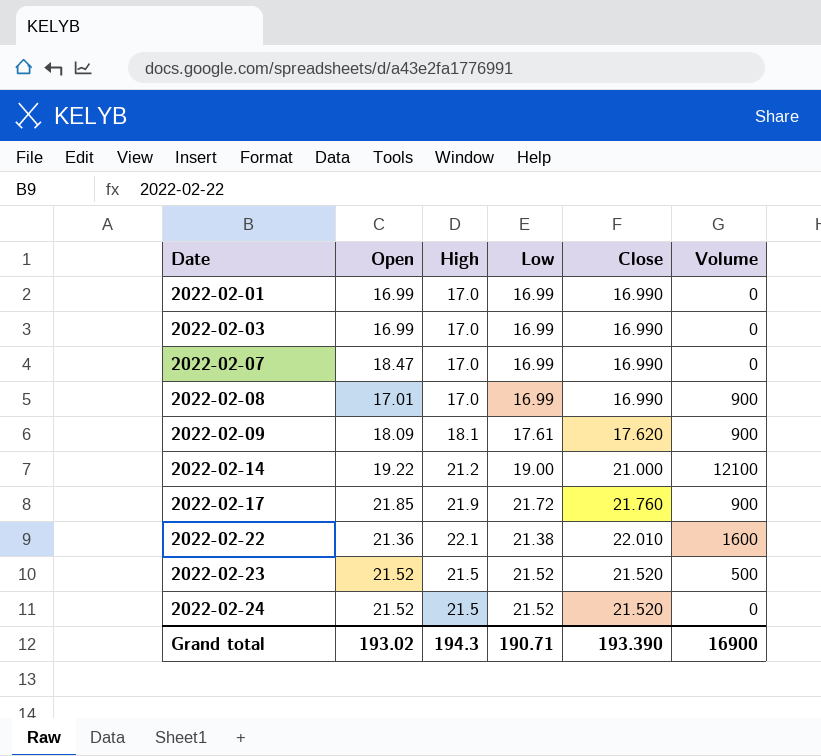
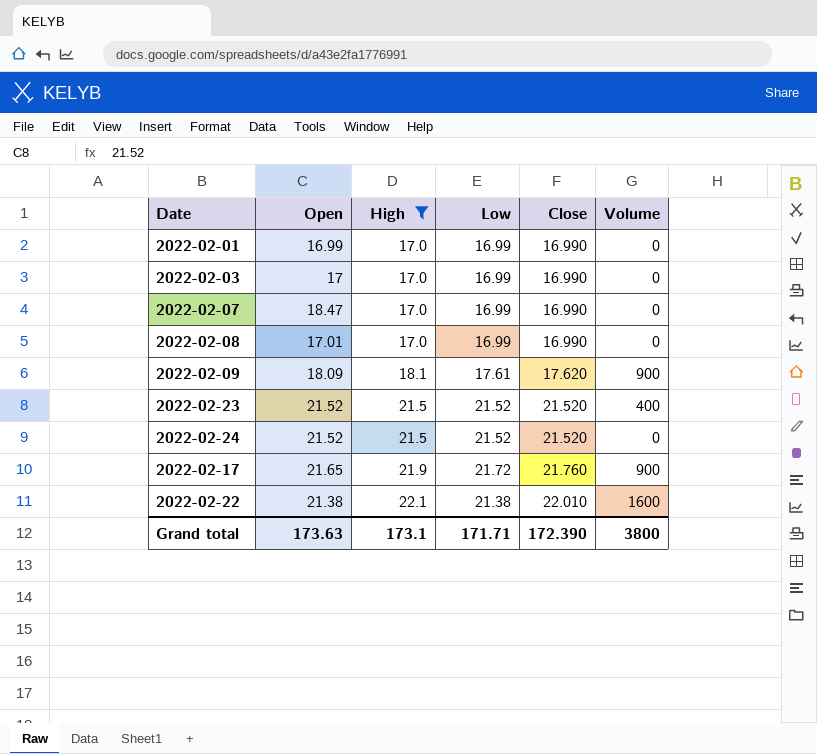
filter: none -> High != 21.2
row order: Date ascending -> High ascending
2022-02-03 | Open: 16.99 -> 17
2022-02-08 | Volume: 900 -> 0
2022-02-23 | Volume: 500 -> 400
2022-02-17 | Open: 21.85 -> 21.65
2022-02-22 | Open: 21.36 -> 21.38
Grand total | Open: 193.02 -> 173.63
Grand total | High: 194.3 -> 173.1
Grand total | Low: 190.71 -> 171.71
Grand total | Close: 193.390 -> 172.390
Grand total | Volume: 16900 -> 3800

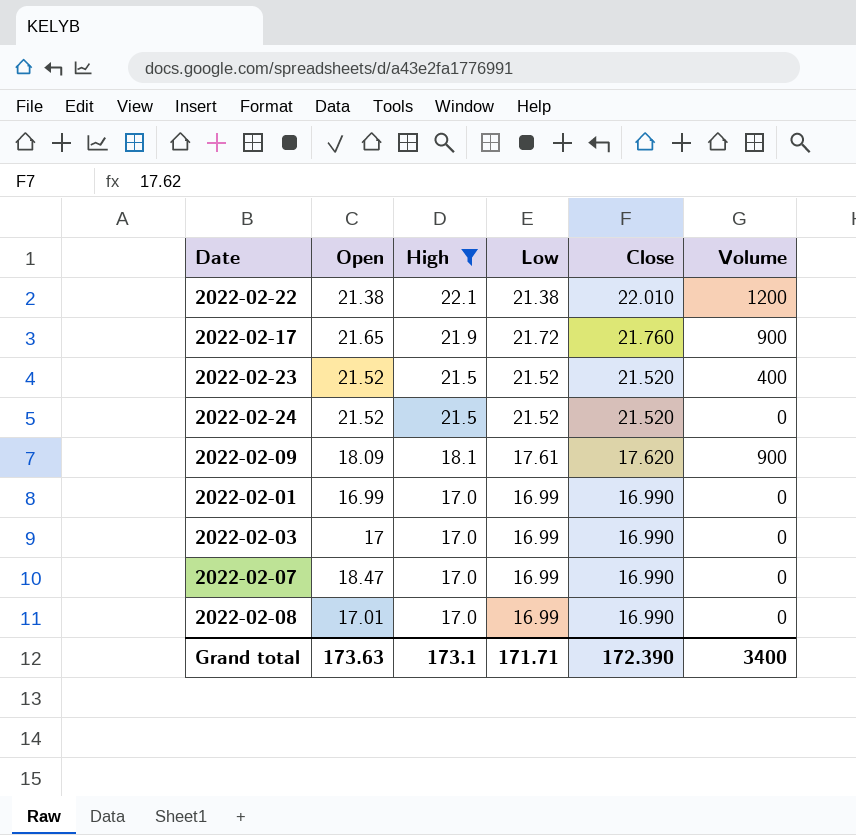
row order: High ascending -> High descending
2022-02-22 | Volume: 1600 -> 1200
Grand total | Volume: 3800 -> 3400

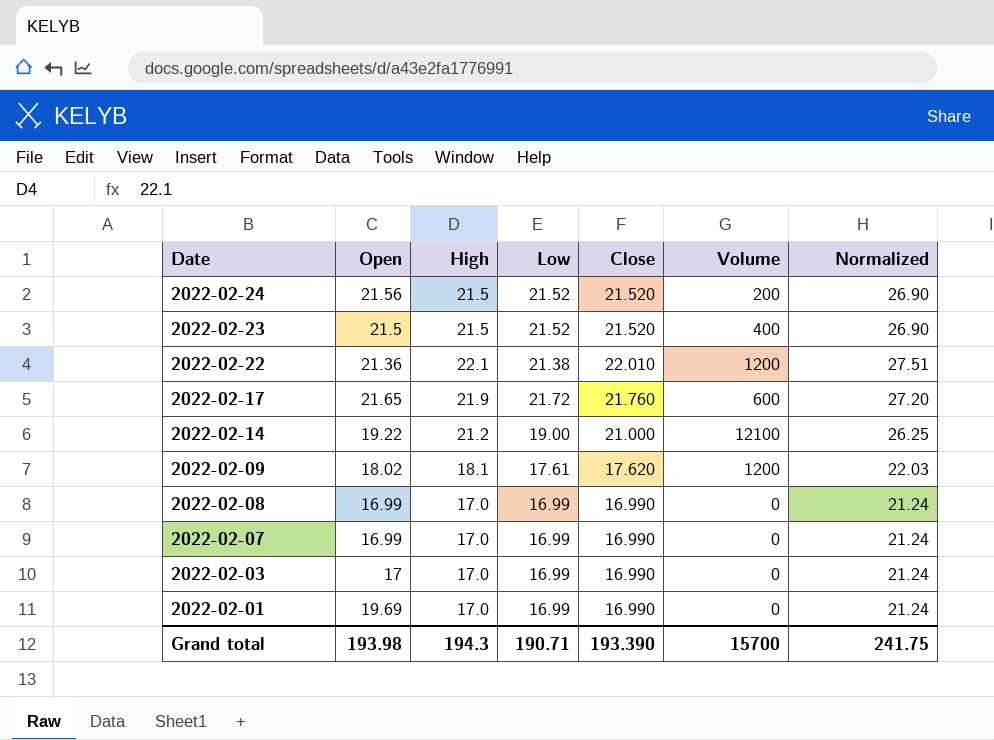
filter: High != 21.2 -> none
row order: High descending -> Date descending
column Normalized | formula: none -> [Close] * 1.25
2022-02-24 | Open: 21.52 -> 21.56
2022-02-24 | Volume: 0 -> 200
2022-02-23 | Open: 21.52 -> 21.5
2022-02-22 | Open: 21.38 -> 21.36
2022-02-17 | Volume: 900 -> 600
2022-02-09 | Open: 18.09 -> 18.02
2022-02-09 | Volume: 900 -> 1200
2022-02-08 | Open: 17.01 -> 16.99
2022-02-07 | Open: 18.47 -> 16.99
2022-02-01 | Open: 16.99 -> 19.69
Grand total | Open: 173.63 -> 193.98
Grand total | High: 173.1 -> 194.3
Grand total | Low: 171.71 -> 190.71
Grand total | Close: 172.390 -> 193.390
Grand total | Volume: 3400 -> 15700

